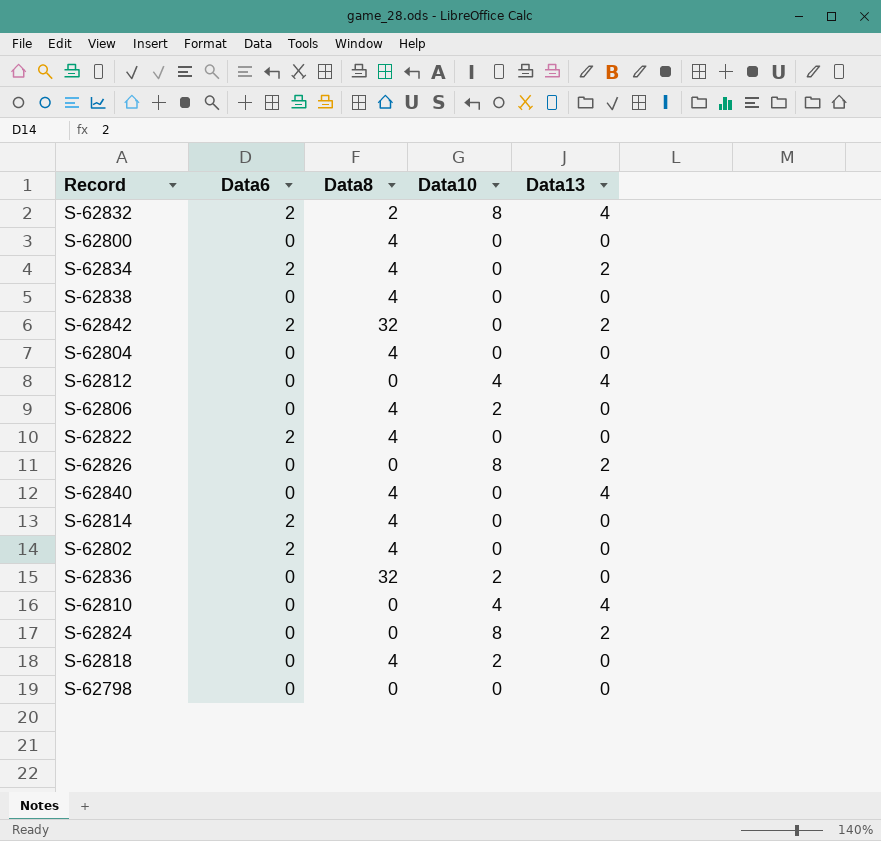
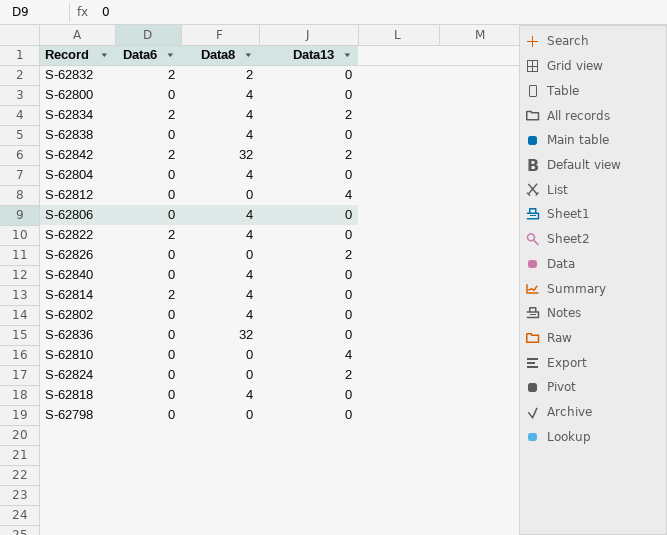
column Data10 | position: 4 -> none
S-62832 | Data13: 4 -> 0
S-62840 | Data13: 4 -> 0
S-62802 | Data6: 2 -> 0

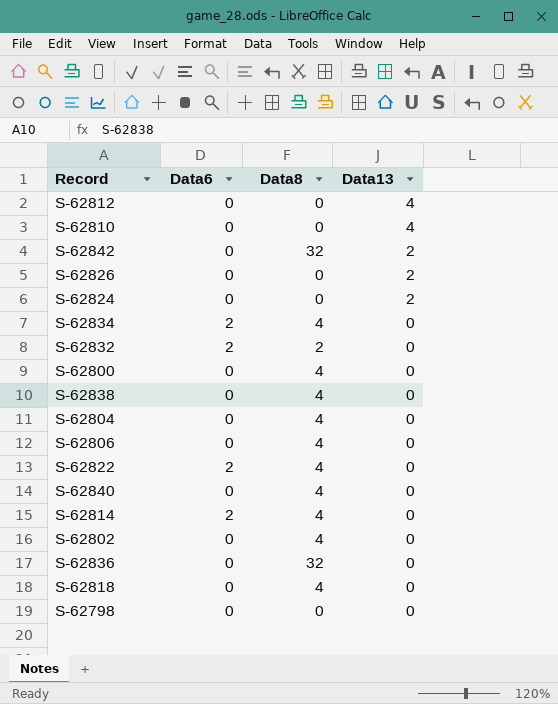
row order: none -> Data13 descending
S-62842 | Data6: 2 -> 0
S-62834 | Data13: 2 -> 0

